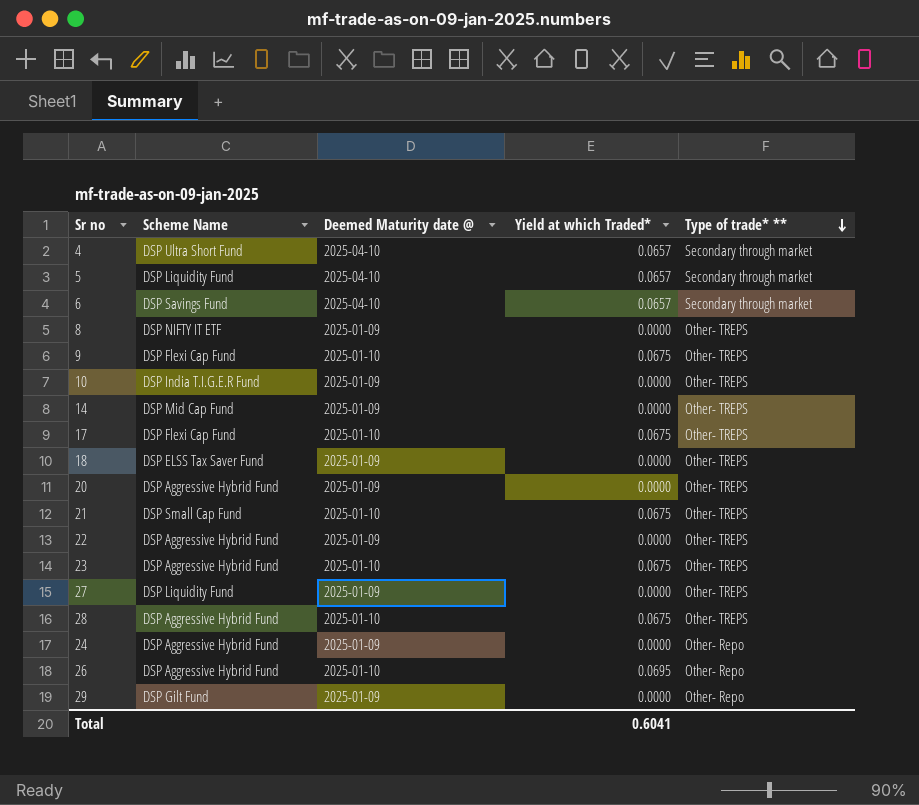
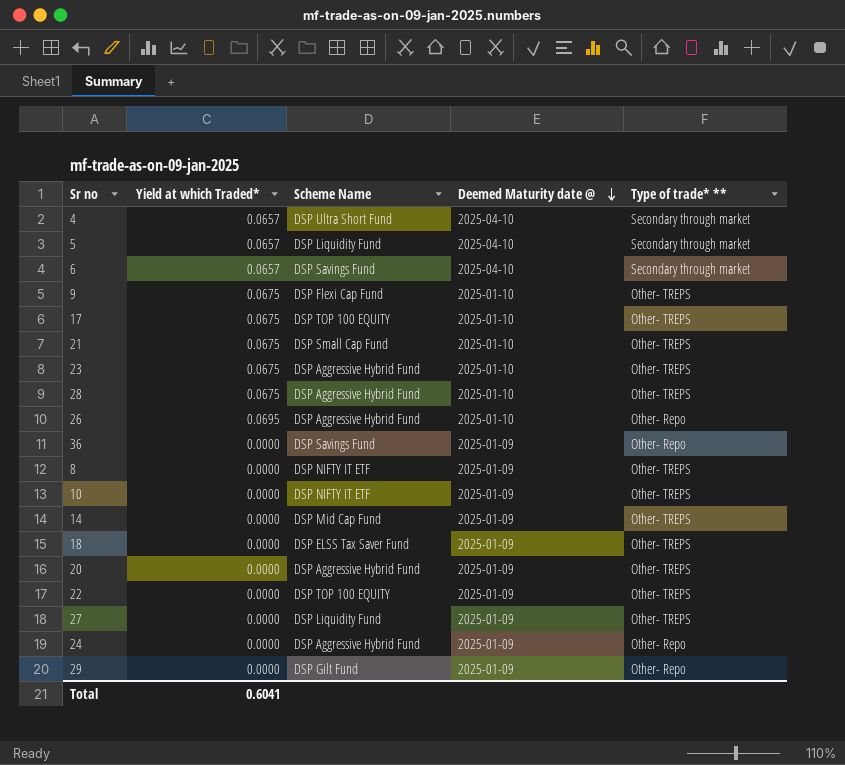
row order: Type of trade* ** descending -> Deemed Maturity date @ descending
column Yield at which Traded* | position: 4 -> 2
17 | Scheme Name: DSP Flexi Cap Fund -> DSP TOP 100 EQUITY
row 36: none -> 0.0000 | DSP Savings Fund | 2025-01-09 | Other- Repo
10 | Scheme Name: DSP India T.I.G.E.R Fund -> DSP NIFTY IT ETF
22 | Scheme Name: DSP Aggressive Hybrid Fund -> DSP TOP 100 EQUITY

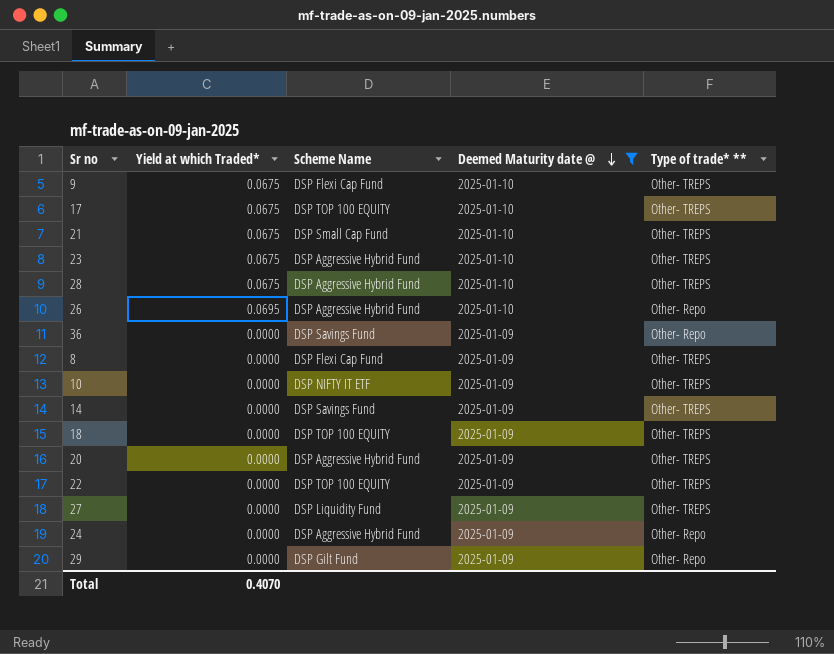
filter: none -> Deemed Maturity date @ != 2025-04-10
8 | Scheme Name: DSP NIFTY IT ETF -> DSP Flexi Cap Fund
14 | Scheme Name: DSP Mid Cap Fund -> DSP Savings Fund
18 | Scheme Name: DSP ELSS Tax Saver Fund -> DSP TOP 100 EQUITY
Total | Yield at which Traded*: 0.6041 -> 0.4070

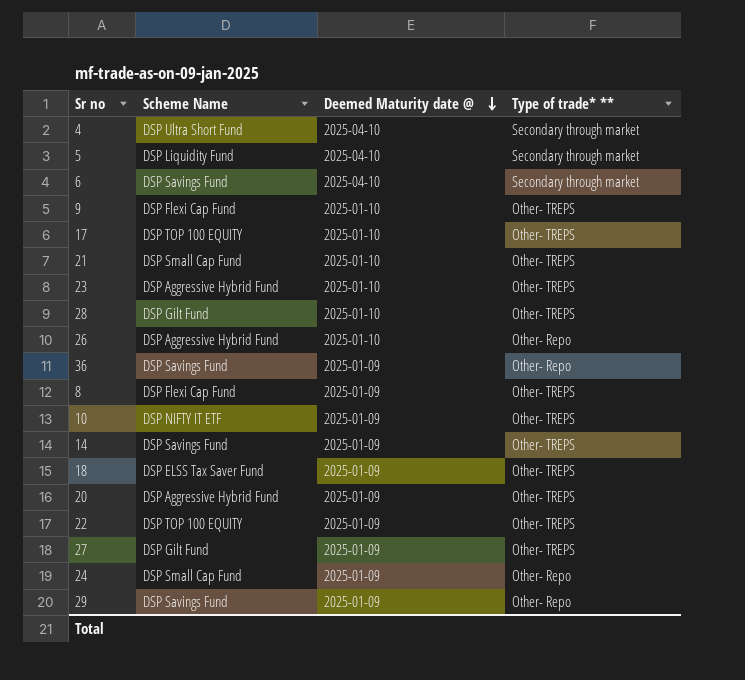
filter: Deemed Maturity date @ != 2025-04-10 -> none
column Yield at which Traded* | position: 2 -> none
28 | Scheme Name: DSP Aggressive Hybrid Fund -> DSP Gilt Fund
18 | Scheme Name: DSP TOP 100 EQUITY -> DSP ELSS Tax Saver Fund
27 | Scheme Name: DSP Liquidity Fund -> DSP Gilt Fund
24 | Scheme Name: DSP Aggressive Hybrid Fund -> DSP Small Cap Fund
29 | Scheme Name: DSP Gilt Fund -> DSP Savings Fund

